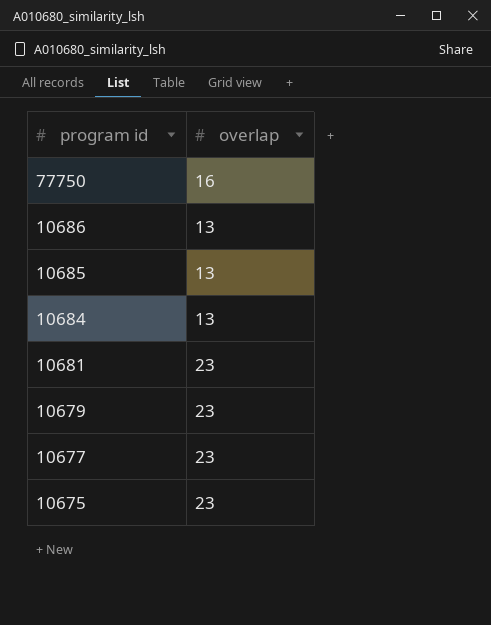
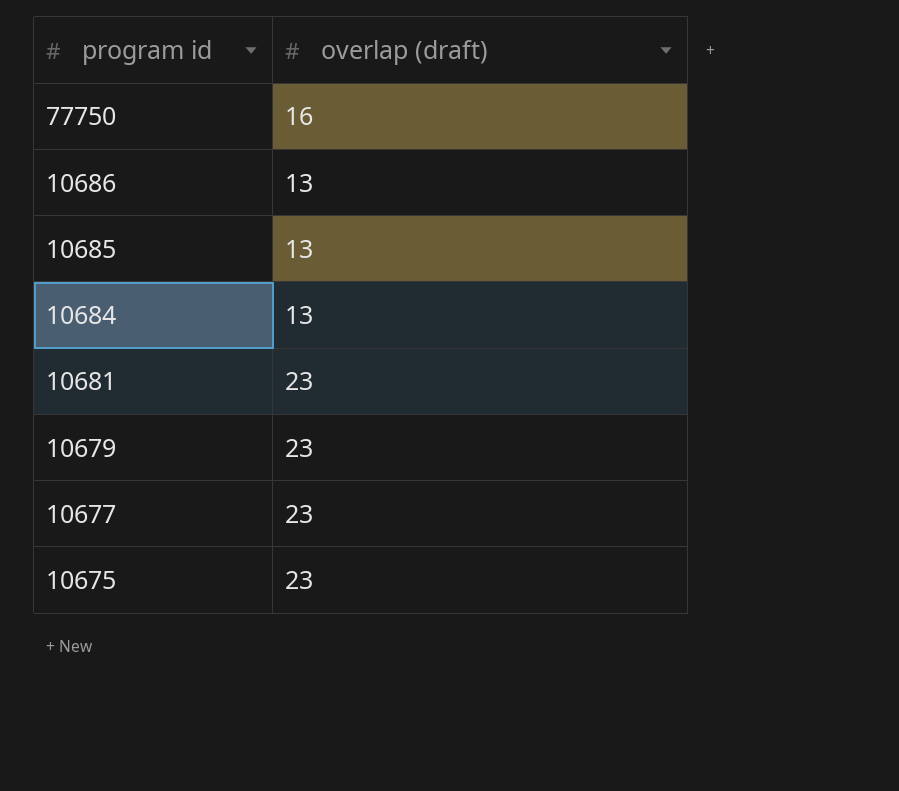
column name: overlap -> overlap (draft)

